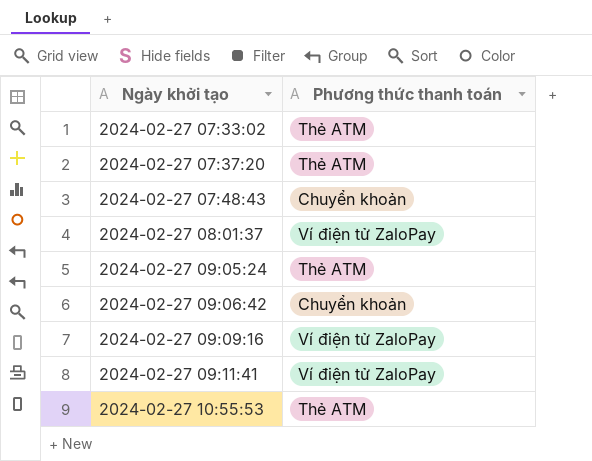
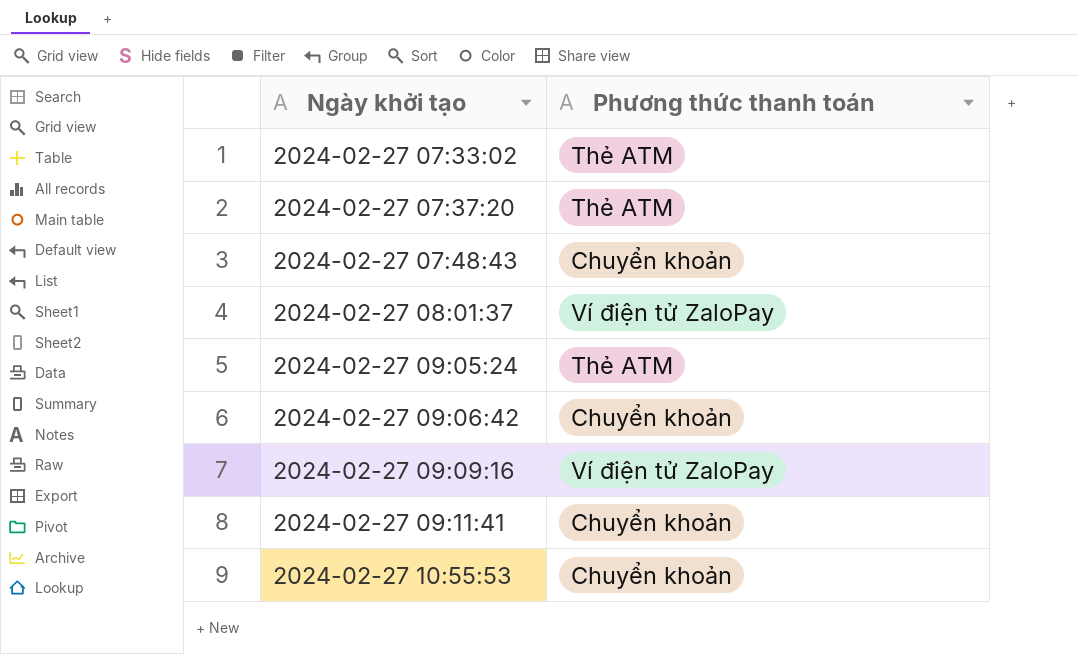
2024-02-27 09:11:41 | Phương thức thanh toán: Ví điện tử ZaloPay -> Chuyển khoản
2024-02-27 10:55:53 | Phương thức thanh toán: Thẻ ATM -> Chuyển khoản

